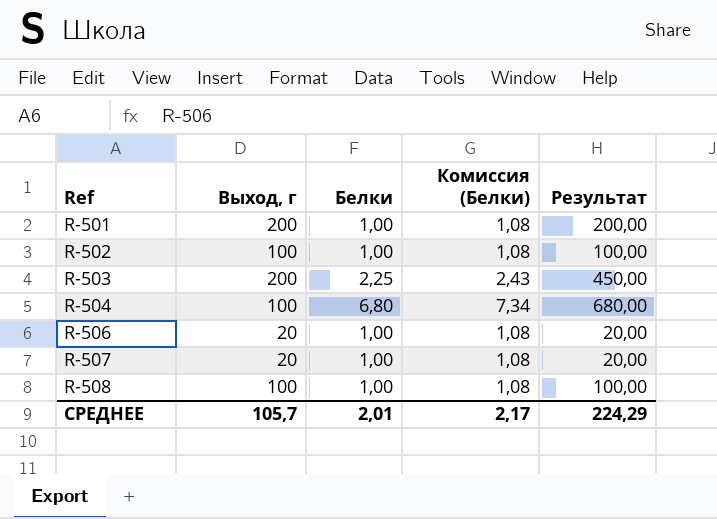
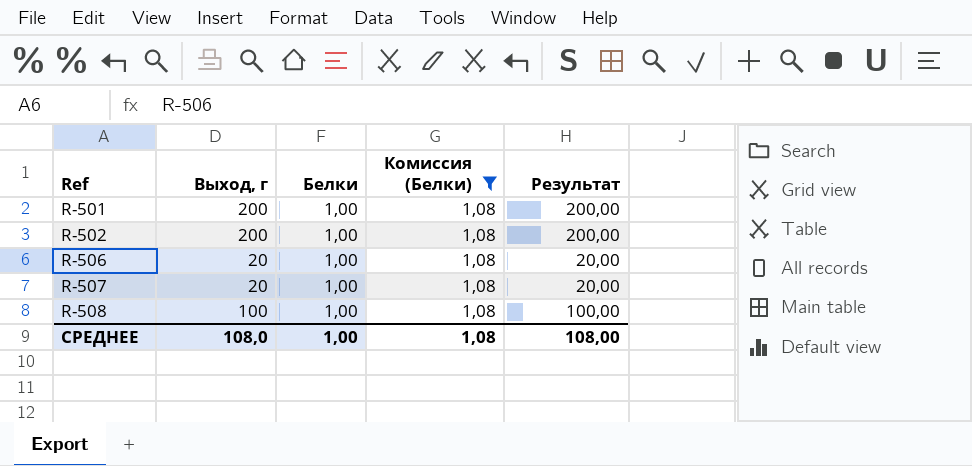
filter: none -> Комиссия (Белки) = 1,08
R-502 | Выход, г: 100 -> 200
R-502 | Результат: 100,00 -> 200,00
СРЕДНЕЕ | Выход, г: 105,7 -> 108,0
СРЕДНЕЕ | Белки: 2,01 -> 1,00
СРЕДНЕЕ | Комиссия (Белки): 2,17 -> 1,08
СРЕДНЕЕ | Результат: 224,29 -> 108,00

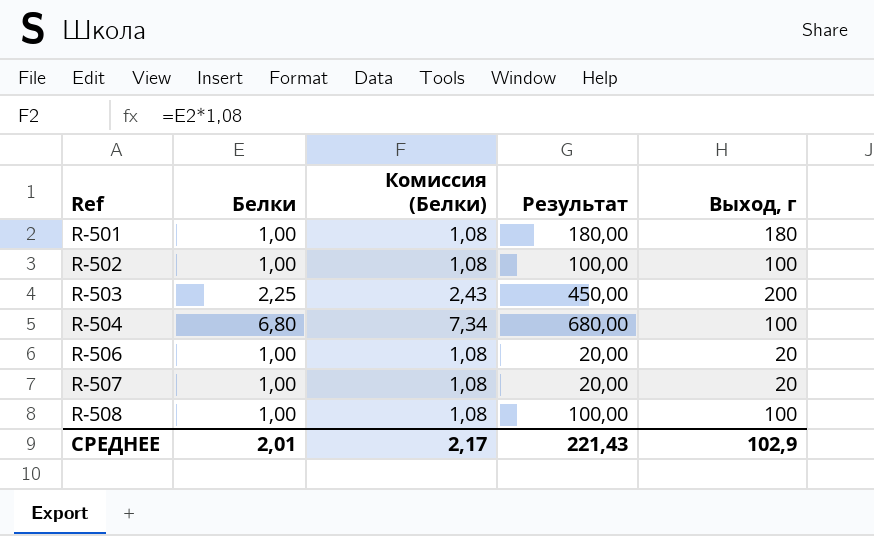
filter: Комиссия (Белки) = 1,08 -> none
column Выход, г | position: 2 -> 5
R-501 | Результат: 200,00 -> 180,00
R-501 | Выход, г: 200 -> 180
R-502 | Результат: 200,00 -> 100,00
R-502 | Выход, г: 200 -> 100
СРЕДНЕЕ | Белки: 1,00 -> 2,01
СРЕДНЕЕ | Комиссия (Белки): 1,08 -> 2,17
СРЕДНЕЕ | Результат: 108,00 -> 221,43
СРЕДНЕЕ | Выход, г: 108,0 -> 102,9

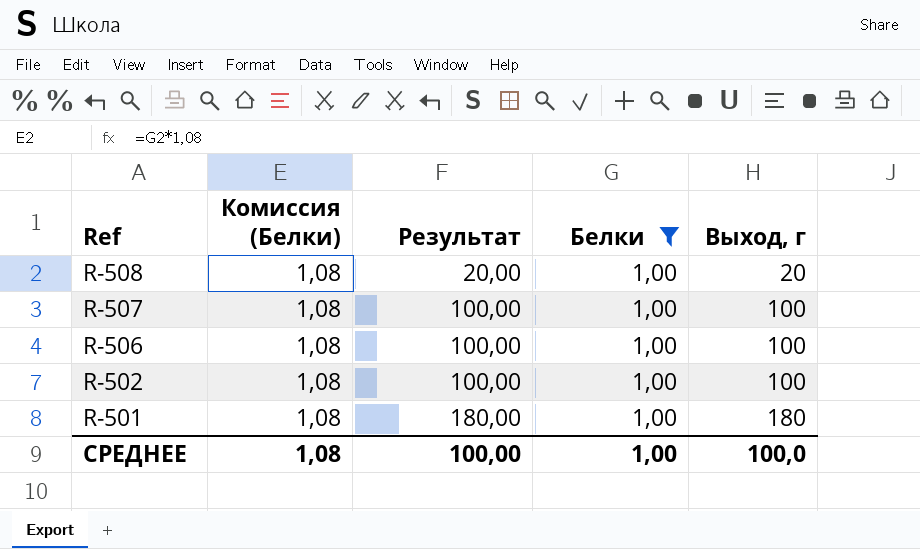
filter: none -> Белки = 1,00
row order: Ref ascending -> Ref descending
column Белки | position: 2 -> 4
R-508 | Результат: 100,00 -> 20,00
R-508 | Выход, г: 100 -> 20
R-507 | Результат: 20,00 -> 100,00
R-507 | Выход, г: 20 -> 100
R-506 | Результат: 20,00 -> 100,00
R-506 | Выход, г: 20 -> 100
СРЕДНЕЕ | Комиссия (Белки): 2,17 -> 1,08
СРЕДНЕЕ | Результат: 221,43 -> 100,00
СРЕДНЕЕ | Белки: 2,01 -> 1,00
СРЕДНЕЕ | Выход, г: 102,9 -> 100,0

